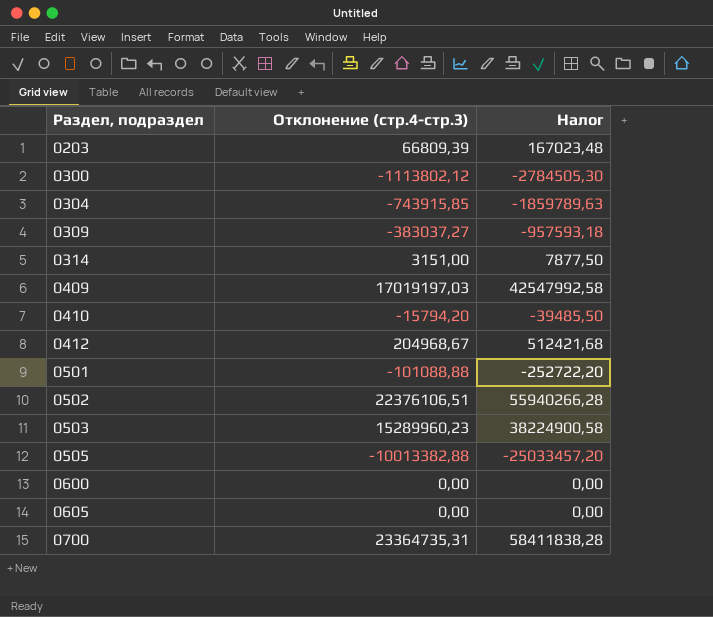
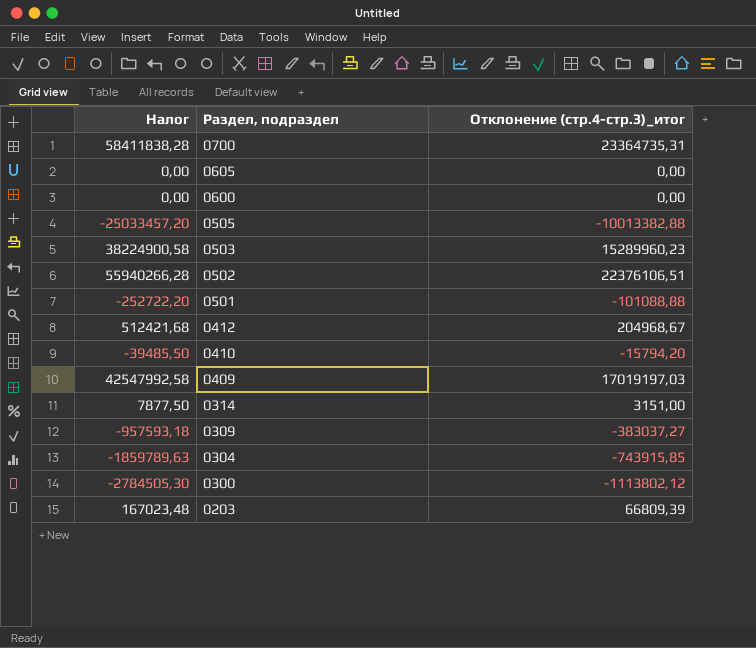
row order: Раздел, подраздел ascending -> Раздел, подраздел descending
column Налог | position: 3 -> 1
column name: Отклонение (стр.4-стр.3) -> Отклонение (стр.4-стр.3)_итог

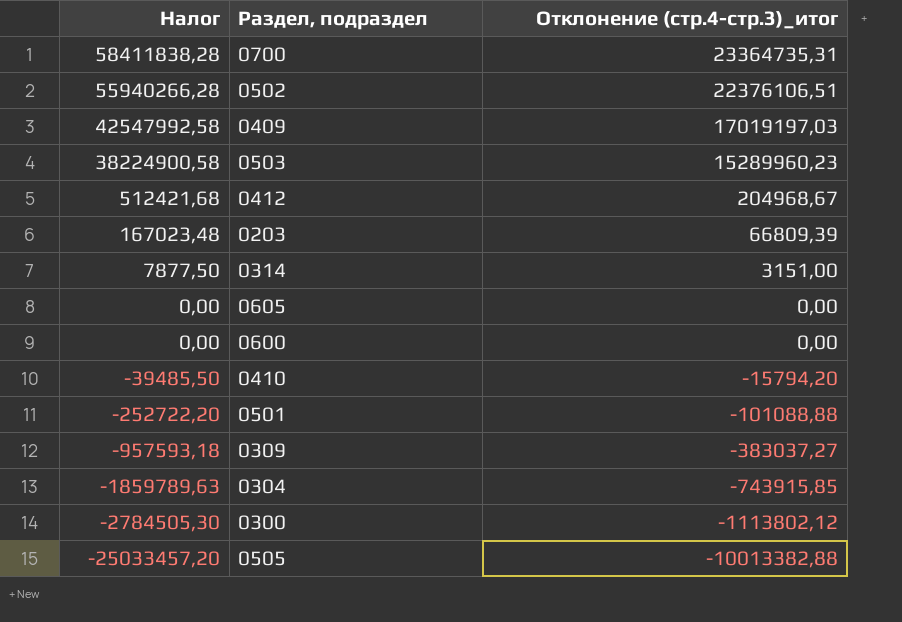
row order: Раздел, подраздел descending -> Налог descending

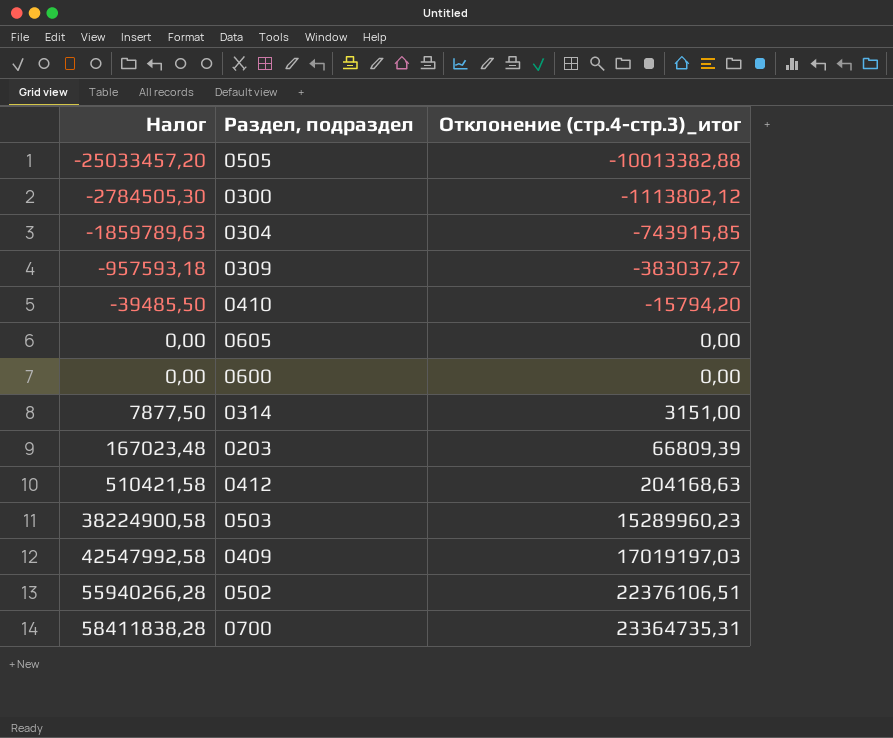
row order: Налог descending -> Налог ascending
row 0501: -252722,20 | -101088,88 -> none
0412 | Налог: 512421,68 -> 510421,58
0412 | Отклонение (стр.4-стр.3)_итог: 204968,67 -> 204168,63

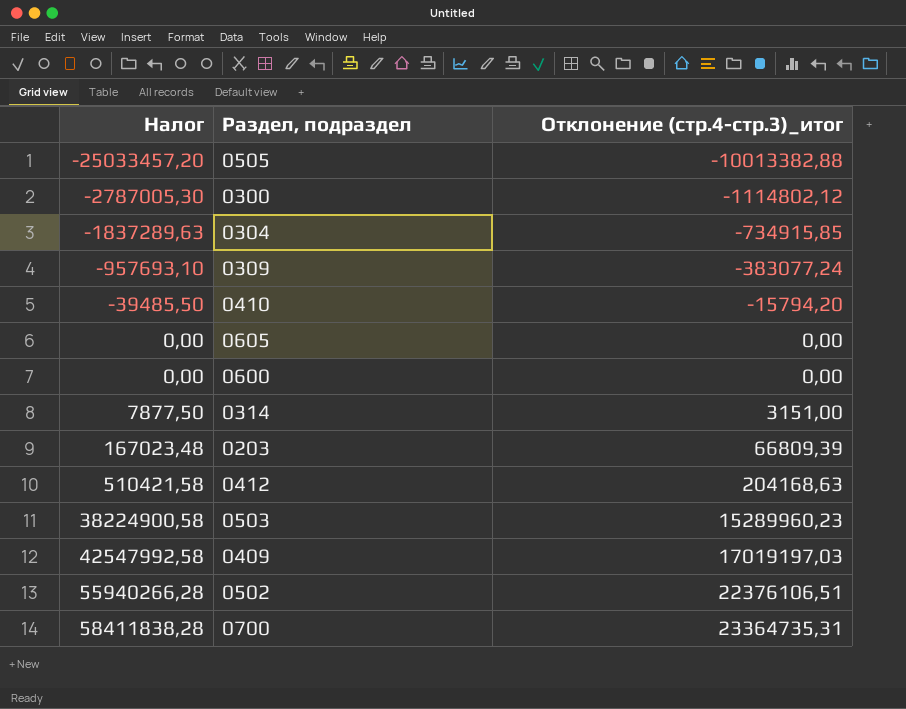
0300 | Налог: -2784505,30 -> -2787005,30
0300 | Отклонение (стр.4-стр.3)_итог: -1113802,12 -> -1114802,12
0304 | Налог: -1859789,63 -> -1837289,63
0304 | Отклонение (стр.4-стр.3)_итог: -743915,85 -> -734915,85
0309 | Налог: -957593,18 -> -957693,10
0309 | Отклонение (стр.4-стр.3)_итог: -383037,27 -> -383077,24

